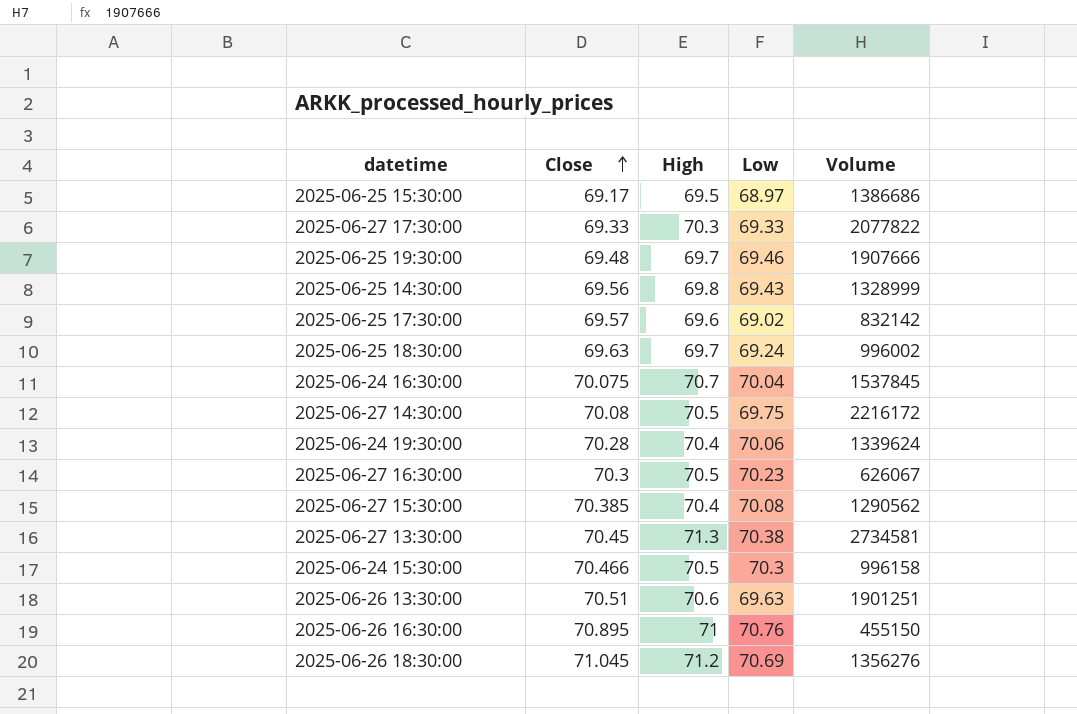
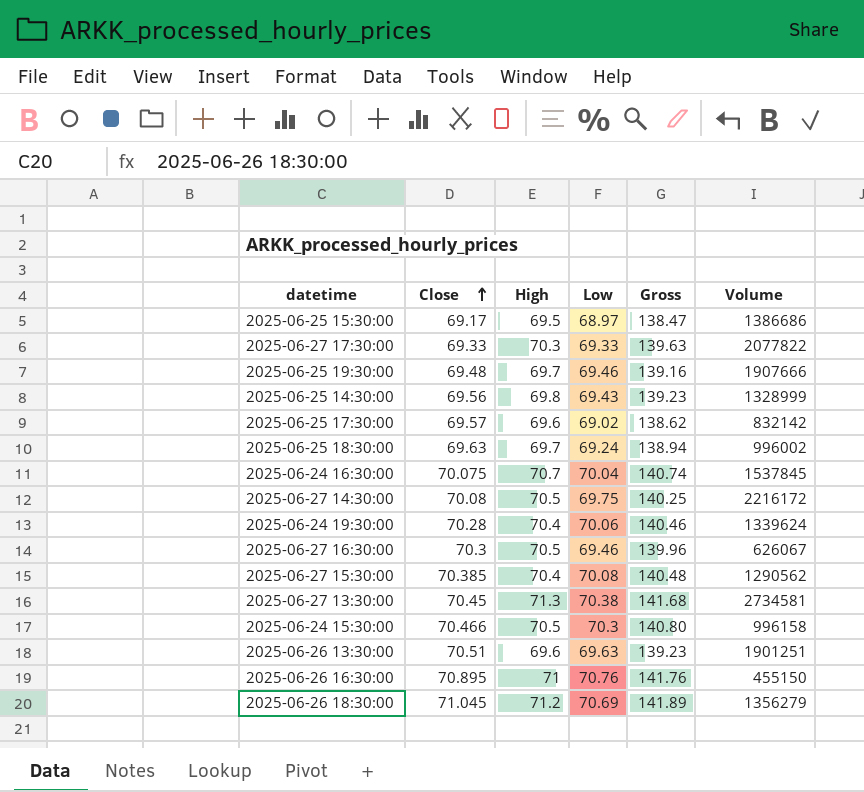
column Gross | formula: none -> [High] + [Low]
2025-06-27 16:30:00 | Low: 70.23 -> 69.46
2025-06-26 13:30:00 | High: 70.6 -> 69.6
2025-06-26 18:30:00 | Volume: 1356276 -> 1356279

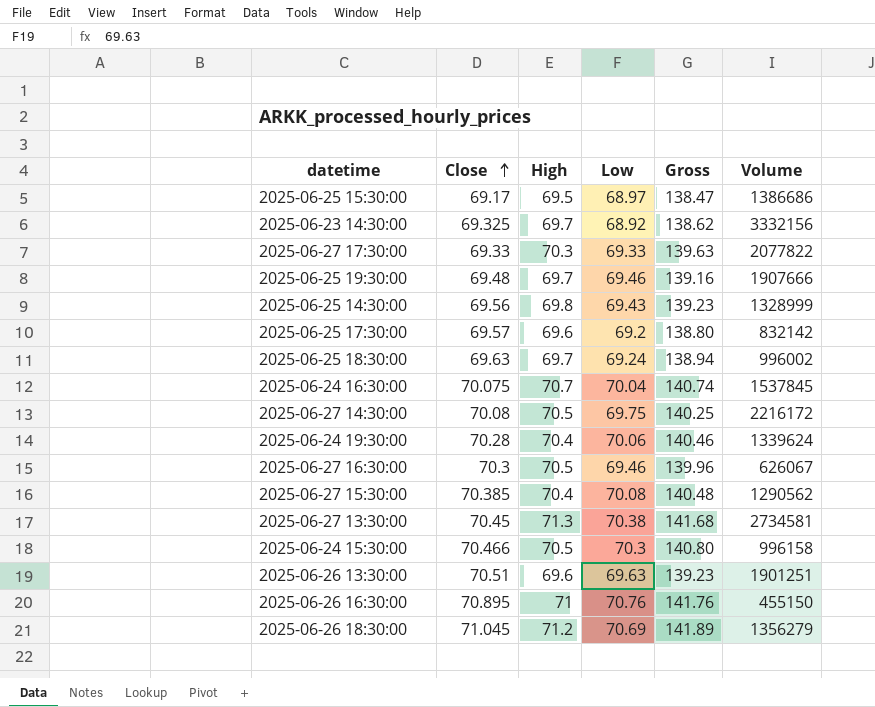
row 2025-06-23 14:30:00: none -> 69.325 | 69.7 | 68.92 | 138.62 | 3332156
2025-06-25 17:30:00 | Low: 69.02 -> 69.2
2025-06-25 17:30:00 | Gross: 138.62 -> 138.80

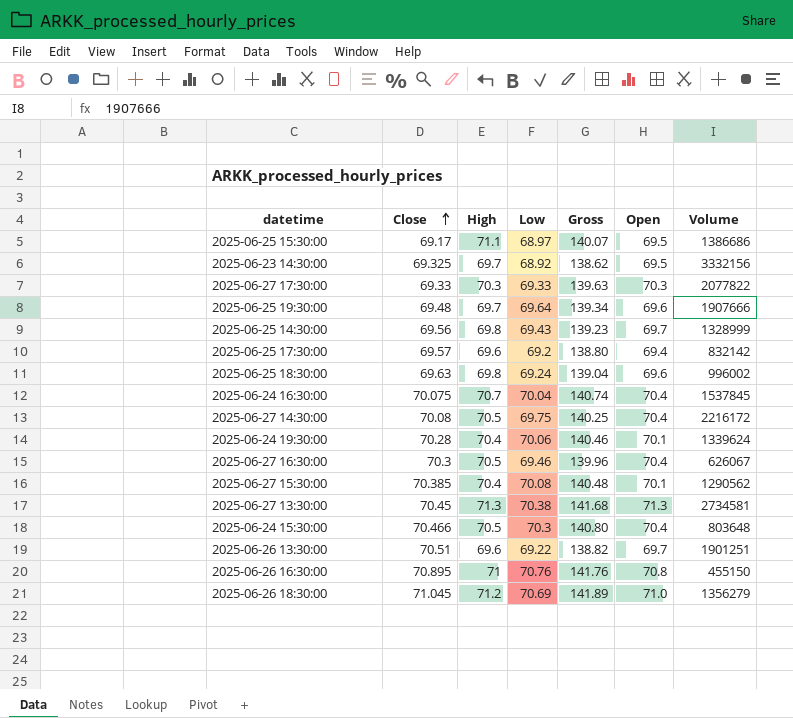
column Open | position: none -> 6
2025-06-25 15:30:00 | High: 69.5 -> 71.1
2025-06-25 15:30:00 | Gross: 138.47 -> 140.07
2025-06-25 19:30:00 | Low: 69.46 -> 69.64
2025-06-25 19:30:00 | Gross: 139.16 -> 139.34
2025-06-25 18:30:00 | High: 69.7 -> 69.8
2025-06-25 18:30:00 | Gross: 138.94 -> 139.04
2025-06-24 15:30:00 | Volume: 996158 -> 803648
2025-06-26 13:30:00 | Low: 69.63 -> 69.22
2025-06-26 13:30:00 | Gross: 139.23 -> 138.82

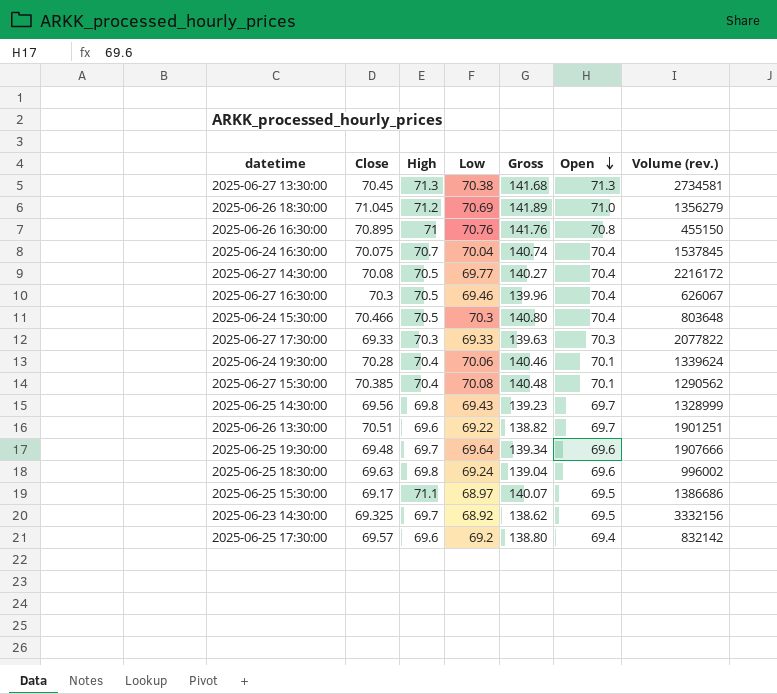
row order: Close ascending -> Open descending
column name: Volume -> Volume (rev.)
2025-06-27 14:30:00 | Low: 69.75 -> 69.77
2025-06-27 14:30:00 | Gross: 140.25 -> 140.27

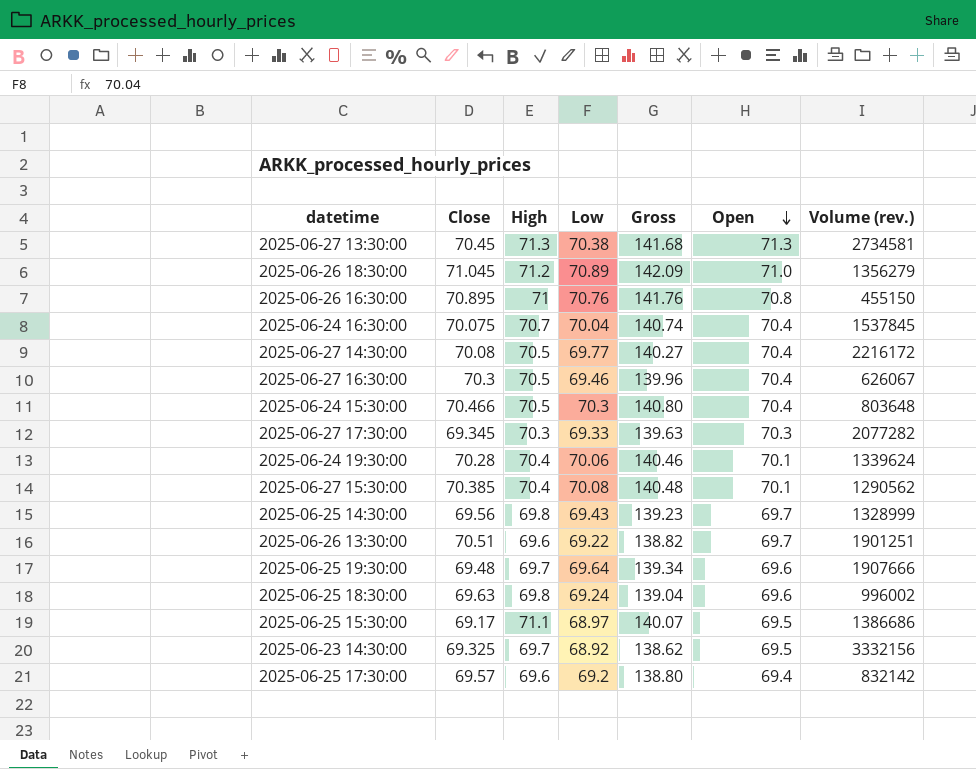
2025-06-26 18:30:00 | Low: 70.69 -> 70.89
2025-06-26 18:30:00 | Gross: 141.89 -> 142.09
2025-06-27 17:30:00 | Close: 69.33 -> 69.345
2025-06-27 17:30:00 | Volume (rev.): 2077822 -> 2077282

